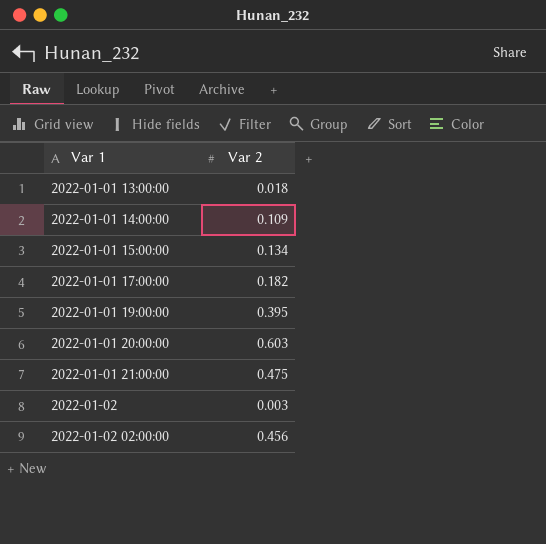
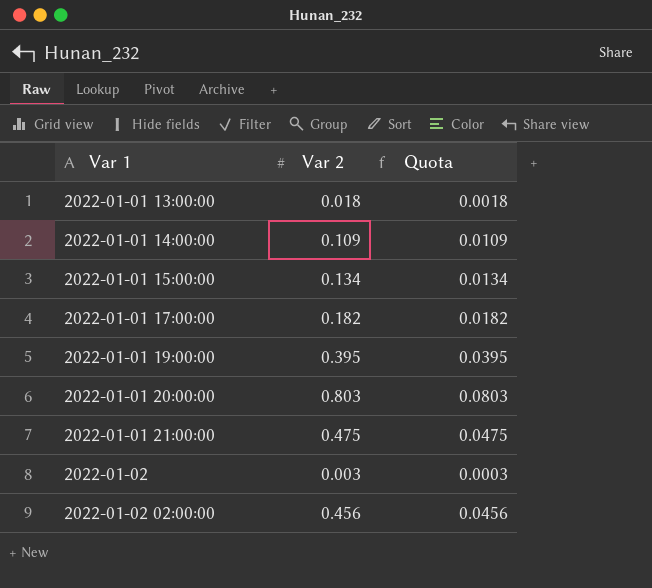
column Quota | formula: none -> [Var 2] * 0.1
2022-01-01 20:00:00 | Var 2: 0.603 -> 0.803

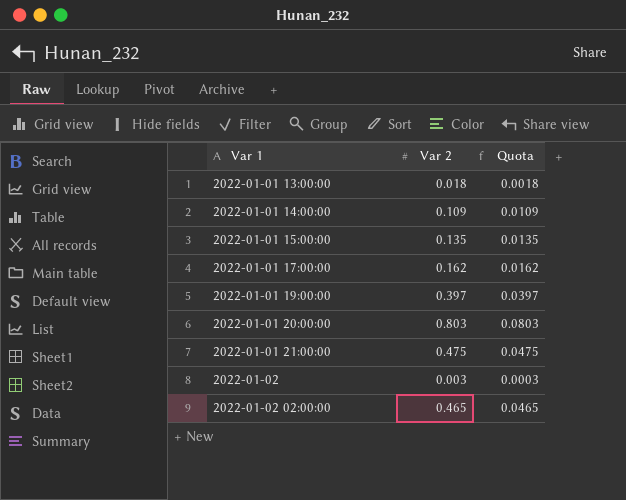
2022-01-01 15:00:00 | Var 2: 0.134 -> 0.135
2022-01-01 15:00:00 | Quota: 0.0134 -> 0.0135
2022-01-01 17:00:00 | Var 2: 0.182 -> 0.162
2022-01-01 17:00:00 | Quota: 0.0182 -> 0.0162
2022-01-01 19:00:00 | Var 2: 0.395 -> 0.397
2022-01-01 19:00:00 | Quota: 0.0395 -> 0.0397
2022-01-02 02:00:00 | Var 2: 0.456 -> 0.465
2022-01-02 02:00:00 | Quota: 0.0456 -> 0.0465

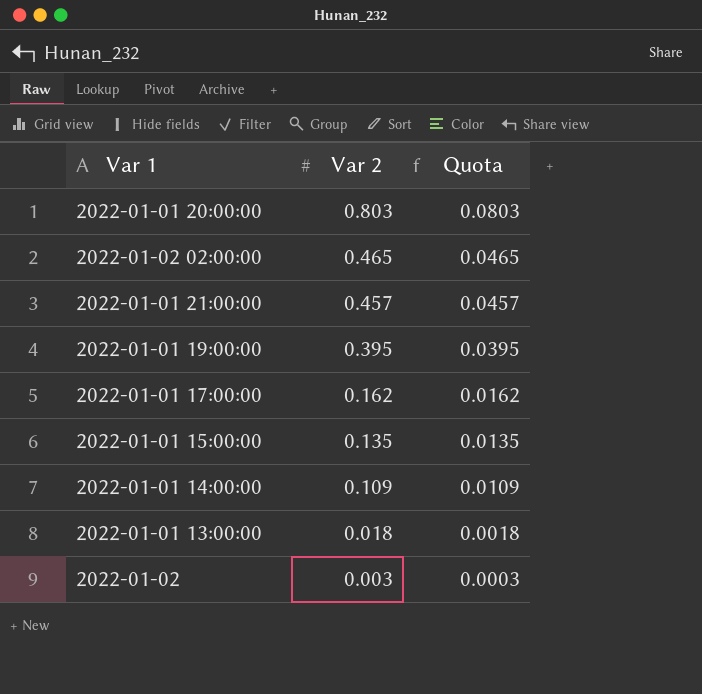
row order: Var 1 ascending -> Var 2 descending
2022-01-01 21:00:00 | Var 2: 0.475 -> 0.457
2022-01-01 21:00:00 | Quota: 0.0475 -> 0.0457
2022-01-01 19:00:00 | Var 2: 0.397 -> 0.395
2022-01-01 19:00:00 | Quota: 0.0397 -> 0.0395

